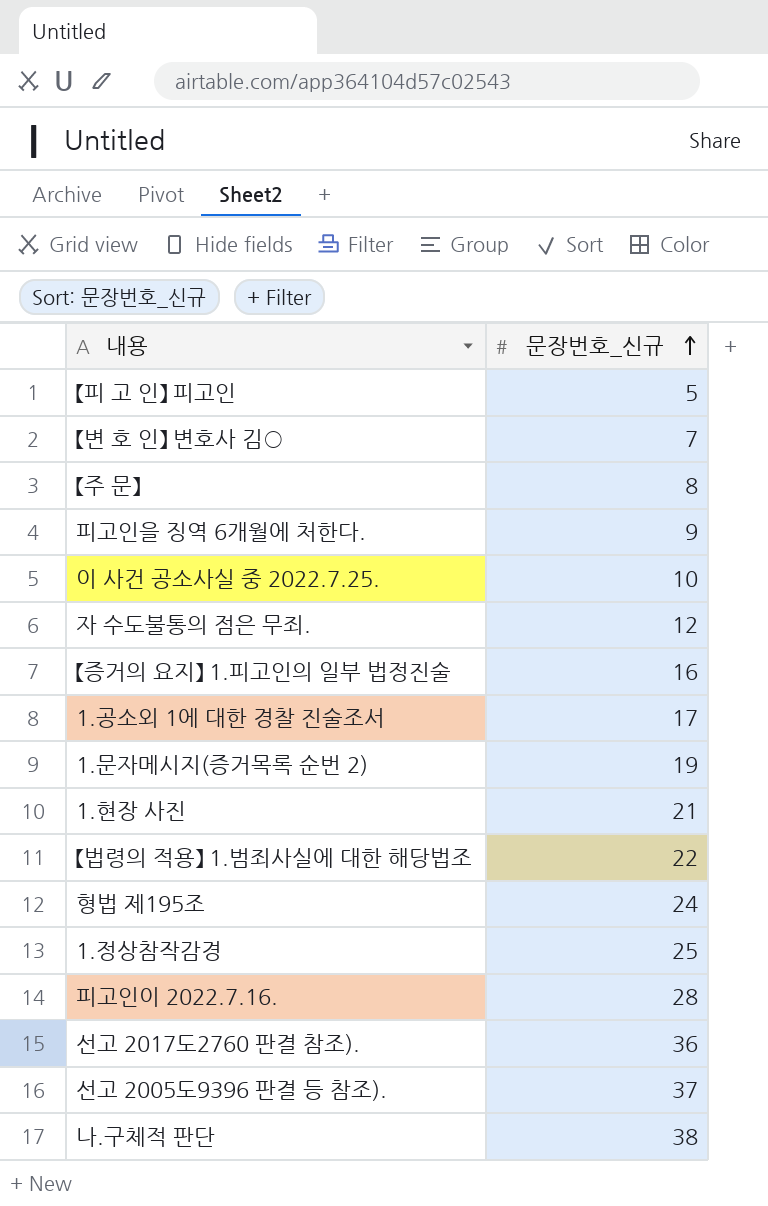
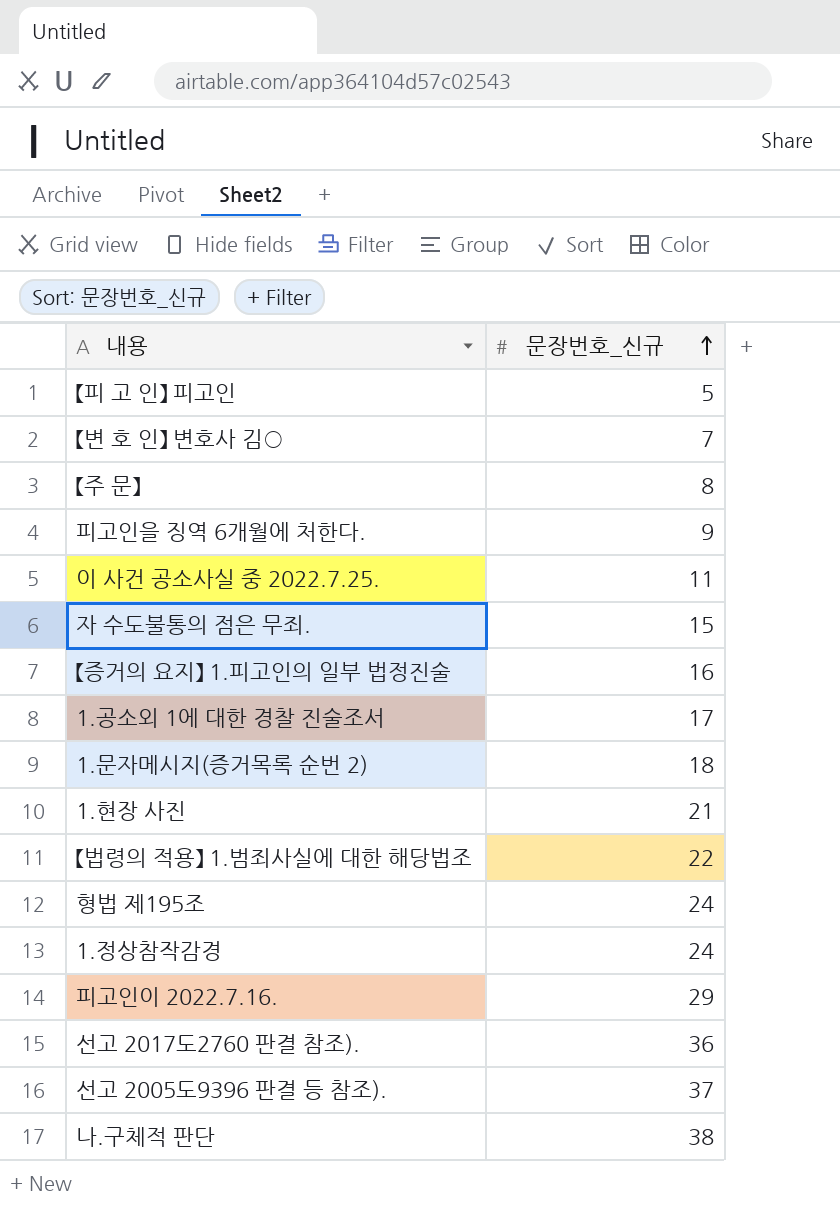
이 사건 공소사실 중 2022.7.25. | 문장번호_신규: 10 -> 11
자 수도불통의 점은 무죄. | 문장번호_신규: 12 -> 15
1.문자메시지(증거목록 순번 2) | 문장번호_신규: 19 -> 18
1.정상참작감경 | 문장번호_신규: 25 -> 24
피고인이 2022.7.16. | 문장번호_신규: 28 -> 29

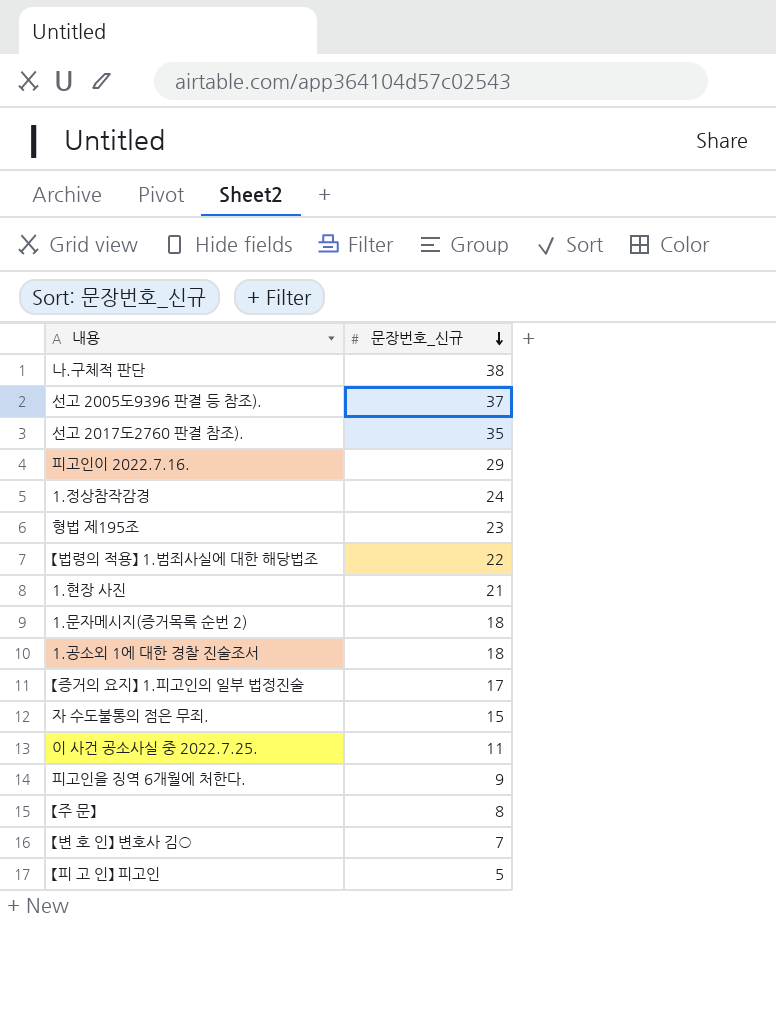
row order: 문장번호_신규 ascending -> 문장번호_신규 descending
선고 2017도2760 판결 참조). | 문장번호_신규: 36 -> 35
형법 제195조 | 문장번호_신규: 24 -> 23
1.공소외 1에 대한 경찰 진술조서 | 문장번호_신규: 17 -> 18
【증거의 요지】 1.피고인의 일부 법정진술 | 문장번호_신규: 16 -> 17

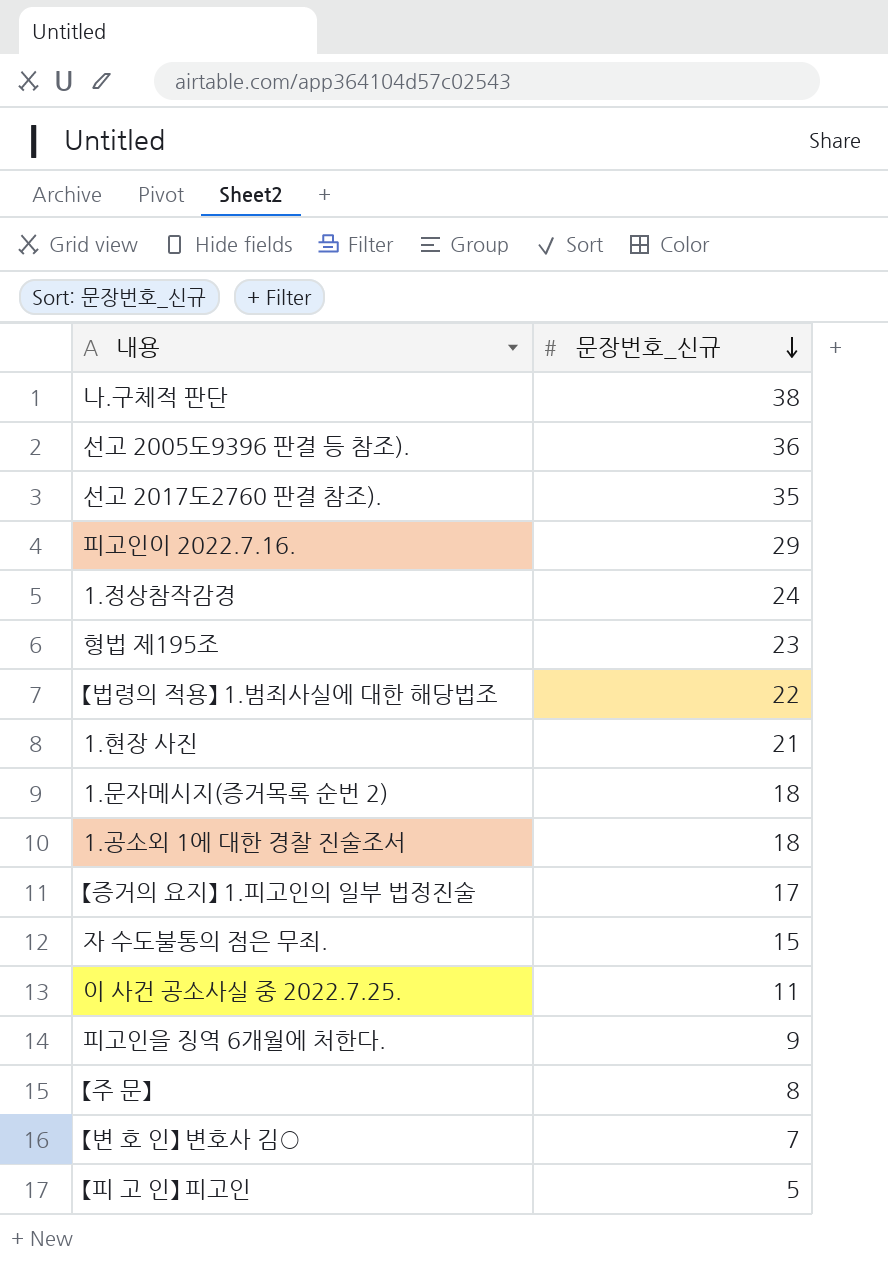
선고 2005도9396 판결 등 참조). | 문장번호_신규: 37 -> 36

